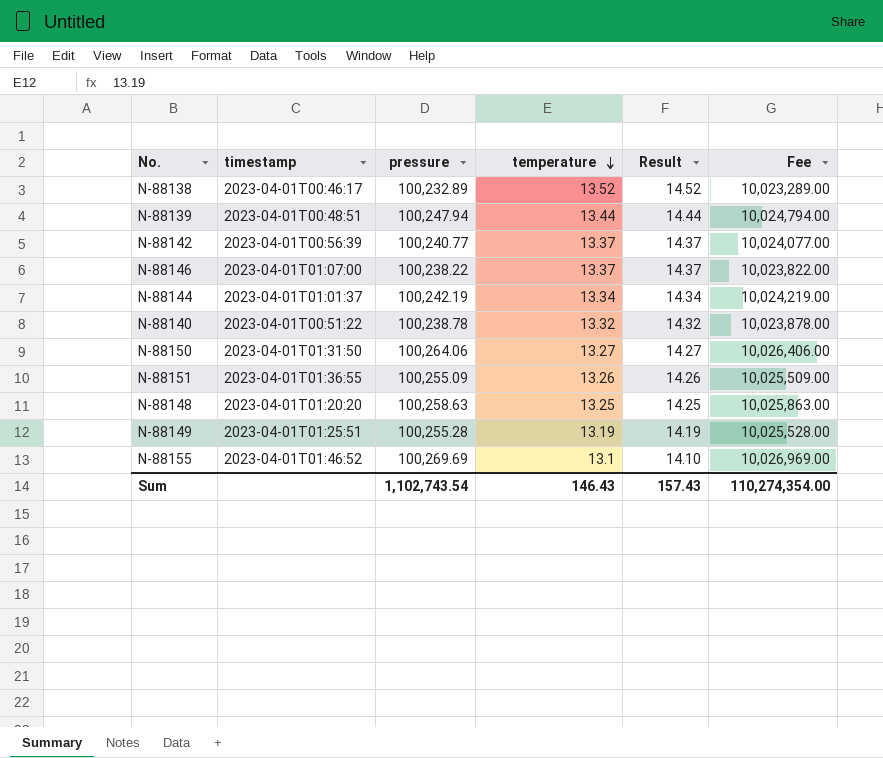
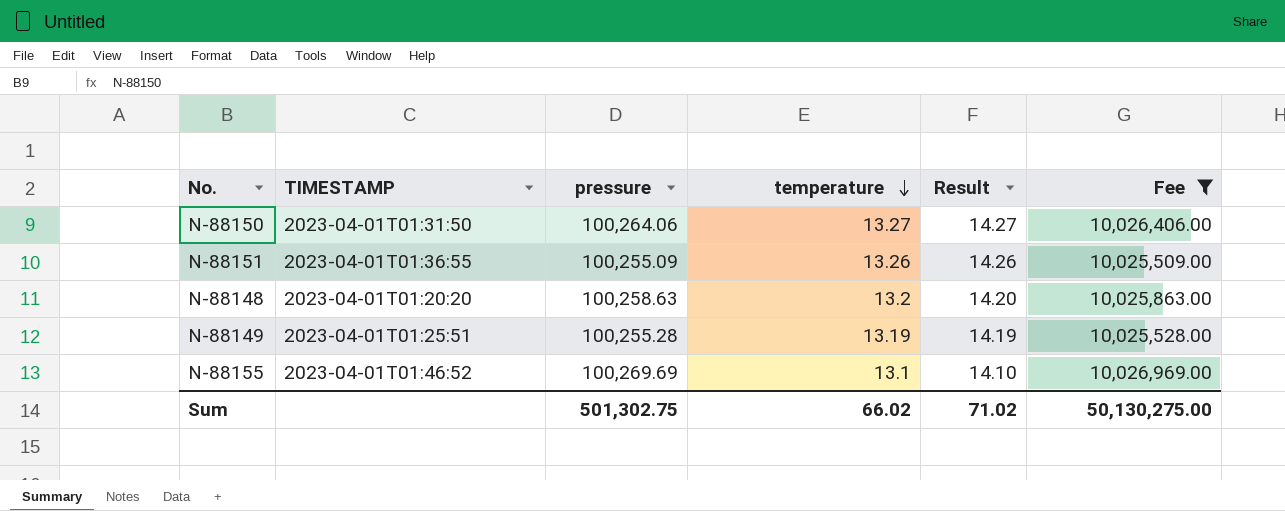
filter: none -> Fee >= 10,025,509.00
column name: timestamp -> TIMESTAMP
N-88148 | temperature: 13.25 -> 13.2
N-88148 | Result: 14.25 -> 14.20
Sum | pressure: 1,102,743.54 -> 501,302.75
Sum | temperature: 146.43 -> 66.02
Sum | Result: 157.43 -> 71.02
Sum | Fee: 110,274,354.00 -> 50,130,275.00

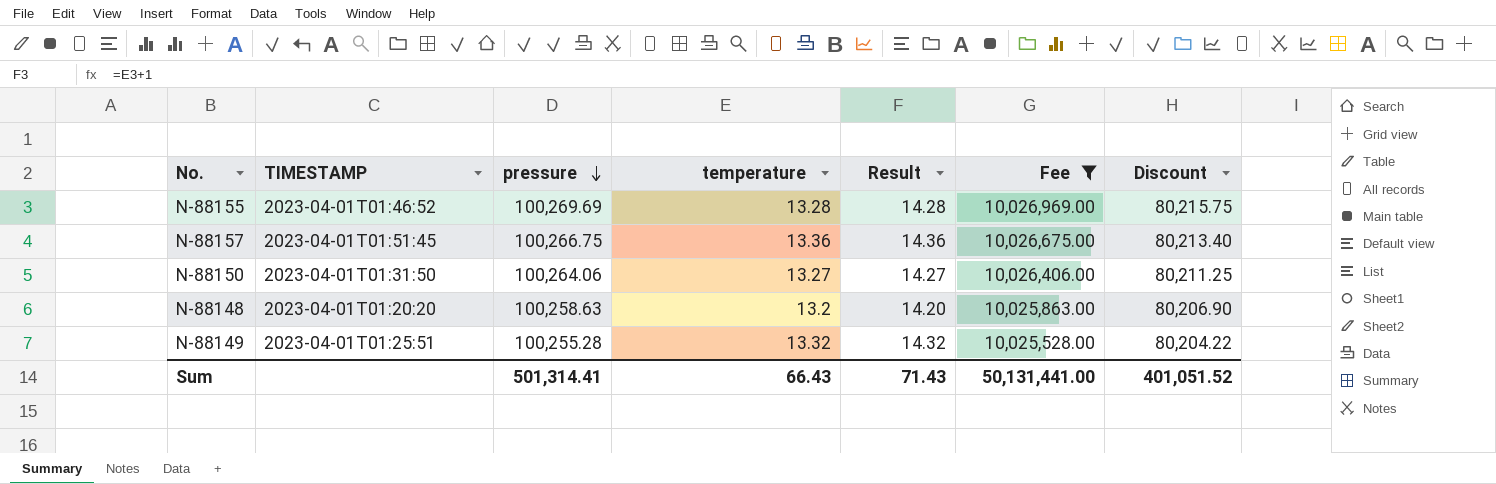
row order: temperature descending -> pressure descending
column Discount | formula: none -> [pressure] * 0.8
row N-88151: 2023-04-01T01:36:55 | 100,255.09 | 13.26 | 14.26 | 10,025,509.00 -> none
N-88155 | temperature: 13.1 -> 13.28
N-88155 | Result: 14.10 -> 14.28
row N-88157: none -> 2023-04-01T01:51:45 | 100,266.75 | 13.36 | 14.36 | 10,026,675.00 | 80,213.40
N-88149 | temperature: 13.19 -> 13.32
N-88149 | Result: 14.19 -> 14.32
Sum | pressure: 501,302.75 -> 501,314.41
Sum | temperature: 66.02 -> 66.43
Sum | Result: 71.02 -> 71.43
Sum | Fee: 50,130,275.00 -> 50,131,441.00

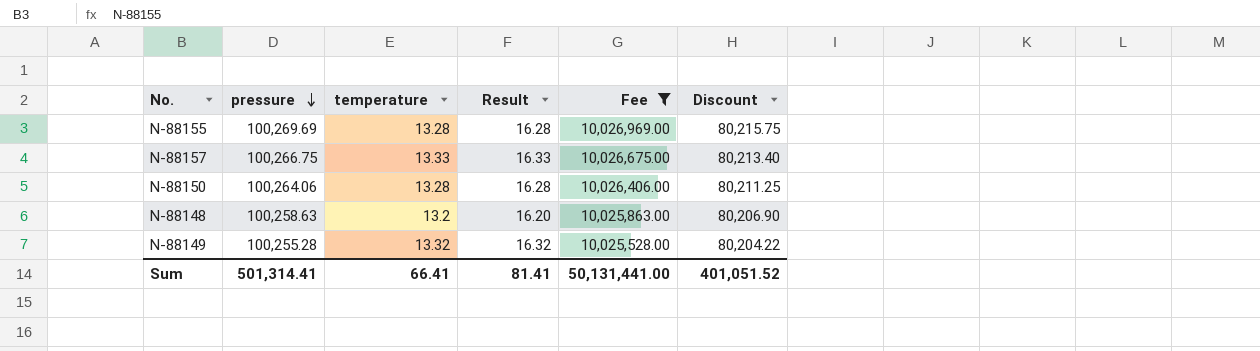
column TIMESTAMP | position: 2 -> none
column Result | formula: [temperature] + 1 -> [temperature] + 3
N-88157 | temperature: 13.36 -> 13.33
N-88150 | temperature: 13.27 -> 13.28
Sum | temperature: 66.43 -> 66.41
Sum | Result: 71.43 -> 81.41

